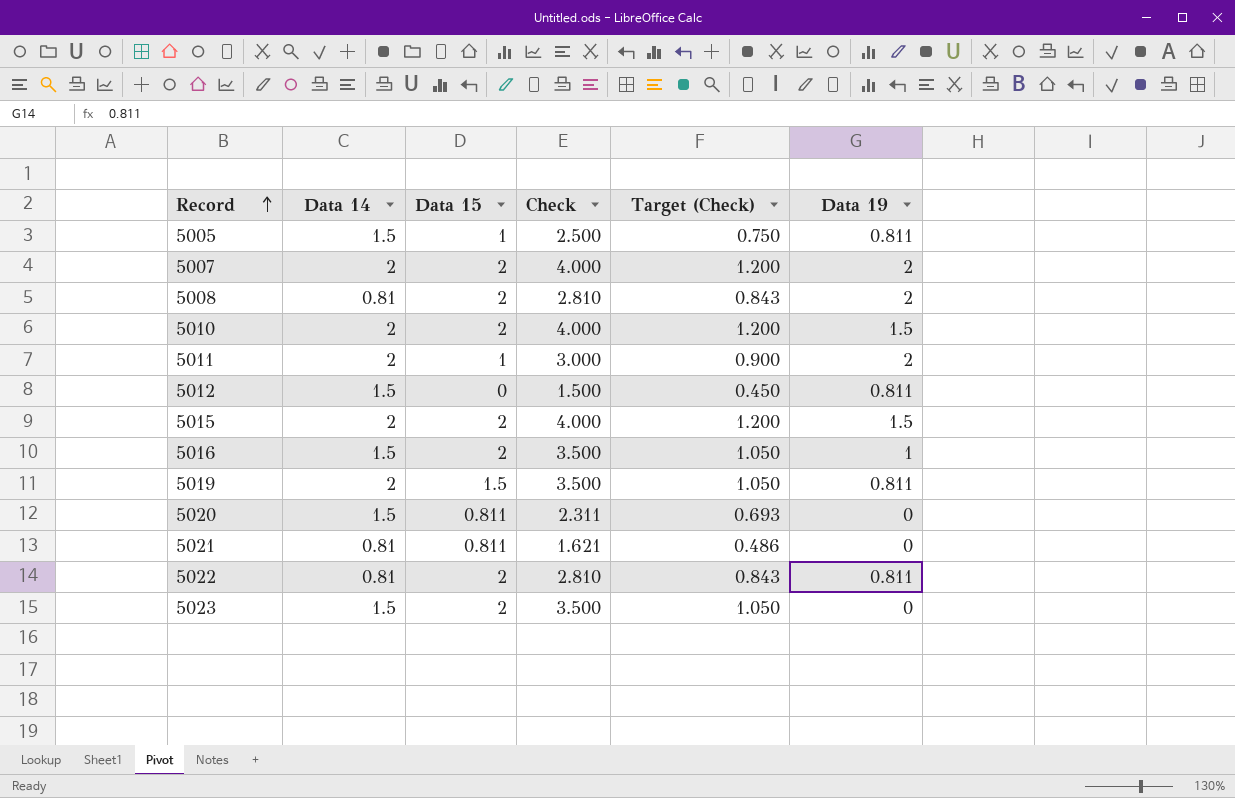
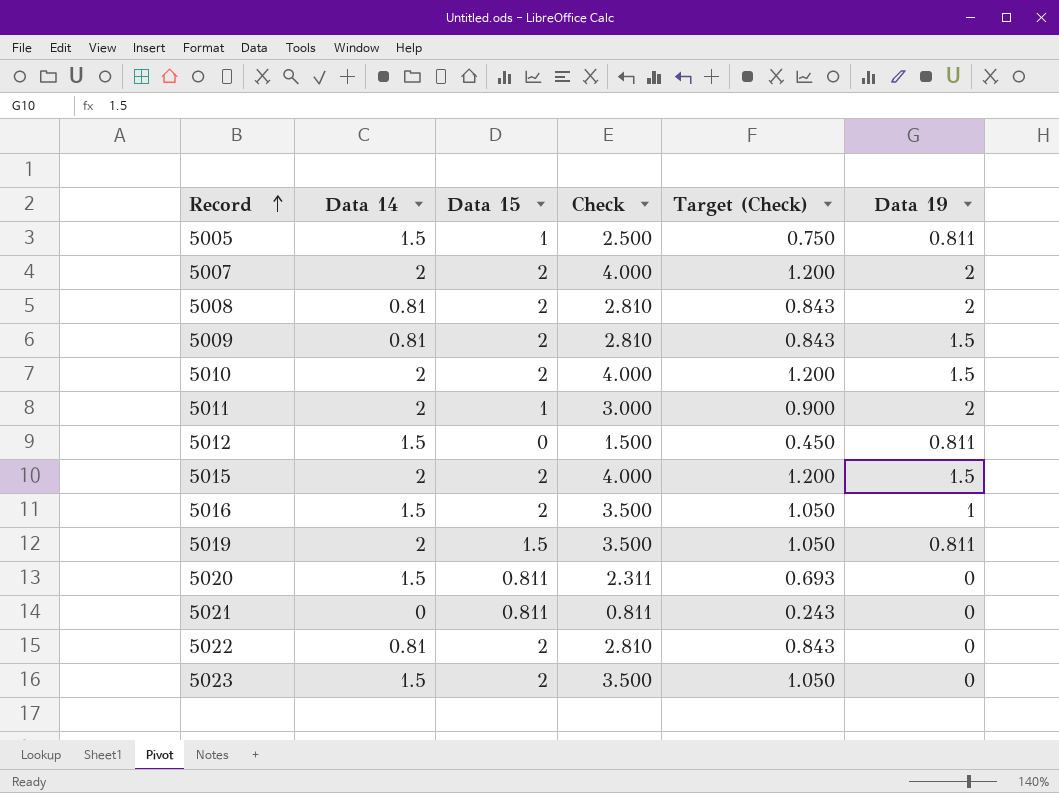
row 5009: none -> 0.81 | 2 | 2.810 | 0.843 | 1.5
5021 | Data 14: 0.81 -> 0
5021 | Check: 1.621 -> 0.811
5021 | Target (Check): 0.486 -> 0.243
5022 | Data 19: 0.811 -> 0

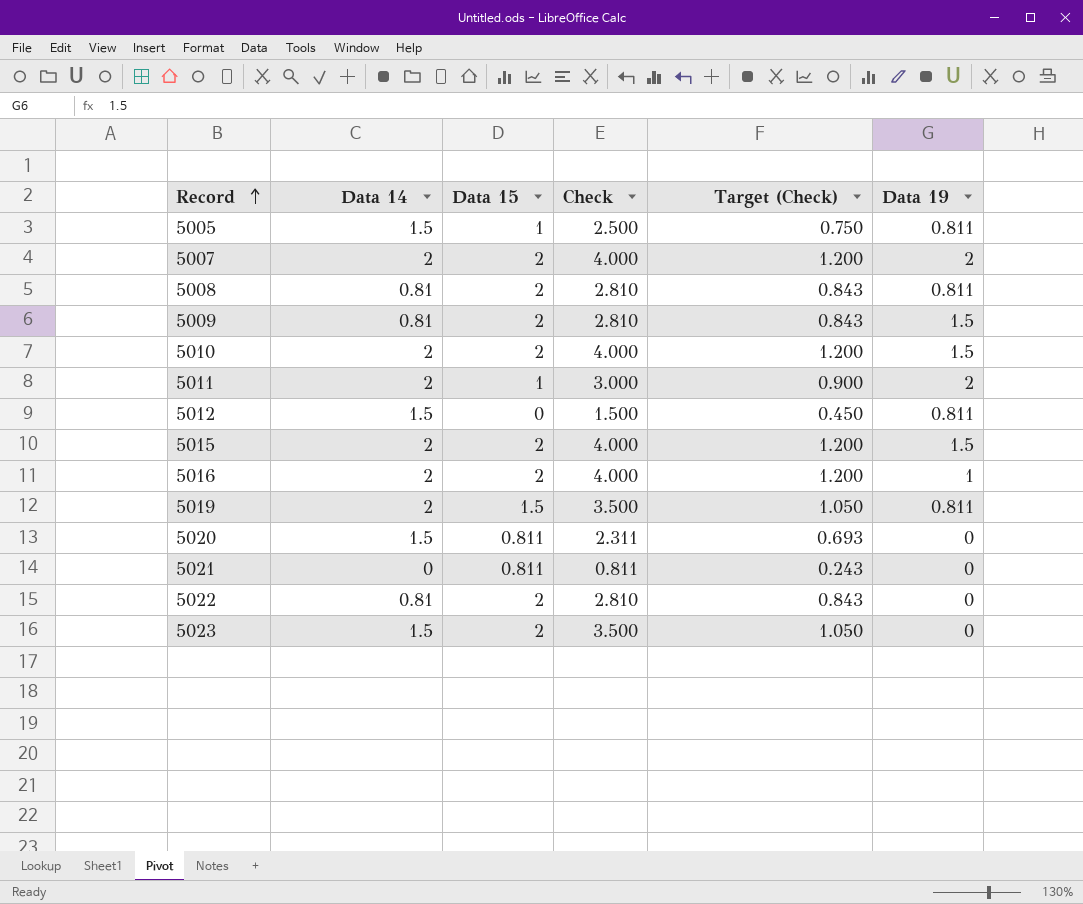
5008 | Data 19: 2 -> 0.811
5016 | Data 14: 1.5 -> 2
5016 | Check: 3.500 -> 4.000
5016 | Target (Check): 1.050 -> 1.200

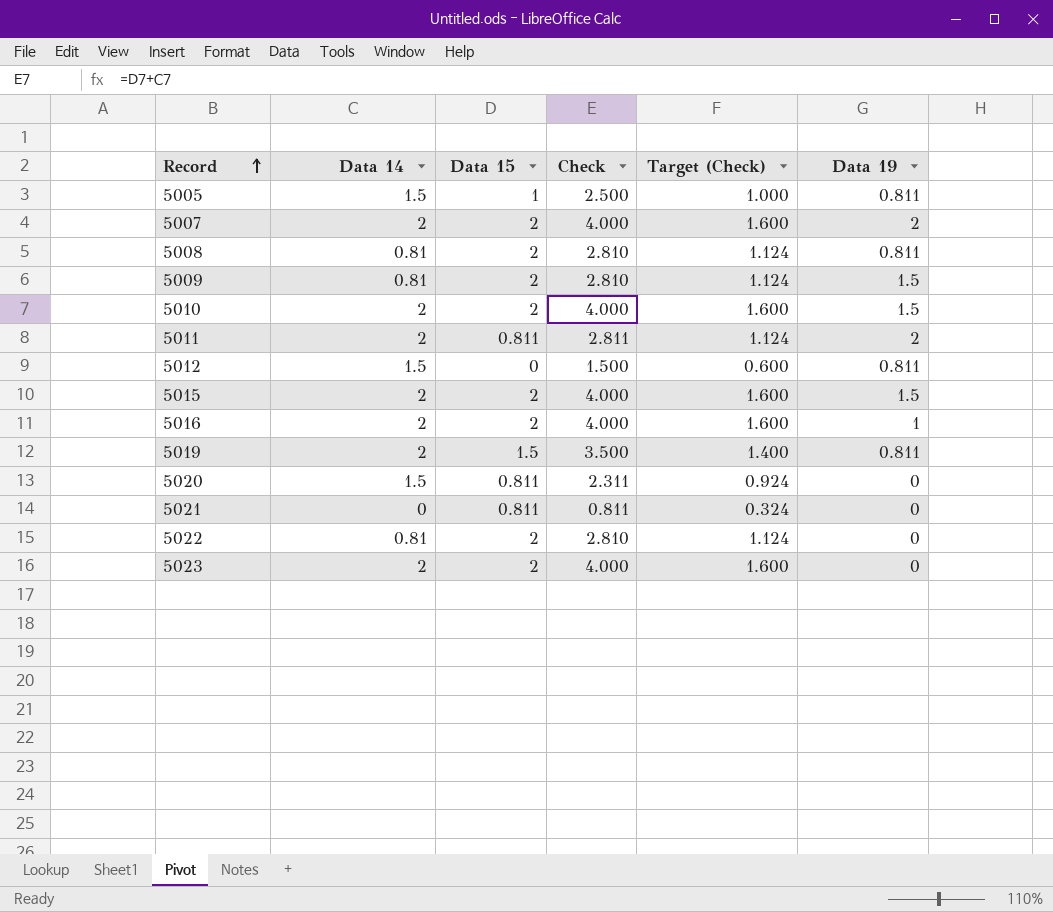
column Target (Check) | formula: [Check] * 0.3 -> [Check] * 0.4
5011 | Data 15: 1 -> 0.811
5011 | Check: 3.000 -> 2.811
5023 | Data 14: 1.5 -> 2
5023 | Check: 3.500 -> 4.000

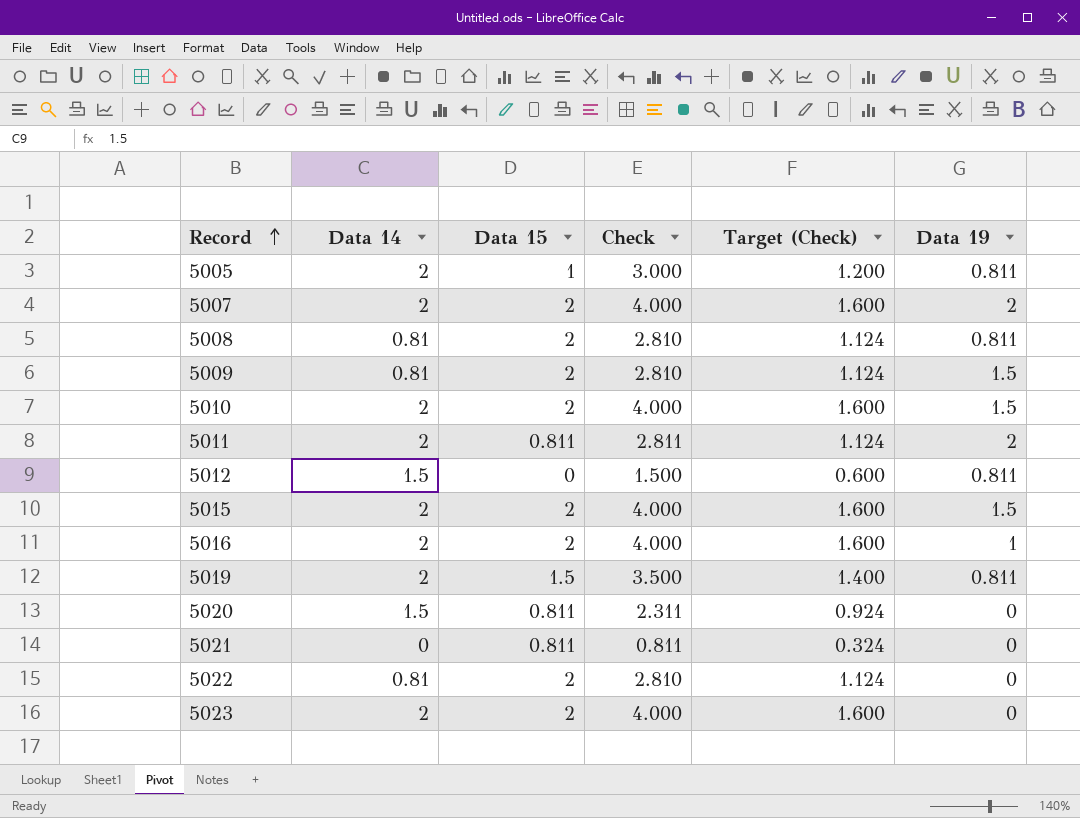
5005 | Data 14: 1.5 -> 2
5005 | Check: 2.500 -> 3.000
5005 | Target (Check): 1.000 -> 1.200

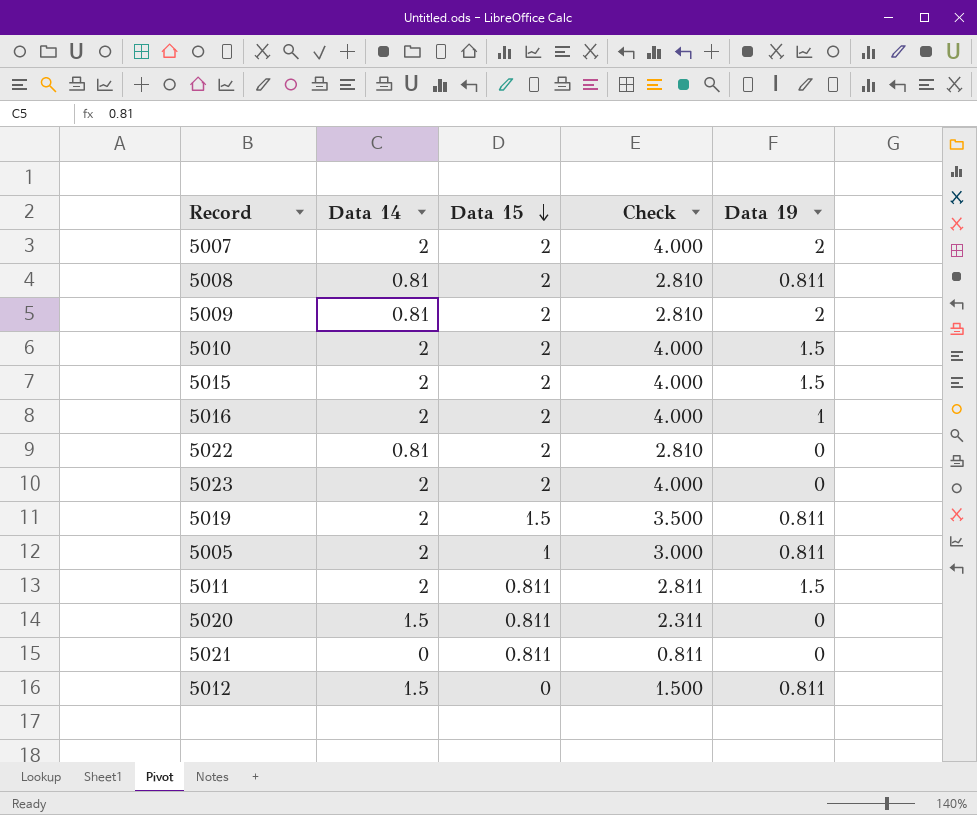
row order: Record ascending -> Data 15 descending
column Target (Check) | formula: [Check] * 0.4 -> none
5009 | Data 19: 1.5 -> 2
5011 | Data 19: 2 -> 1.5

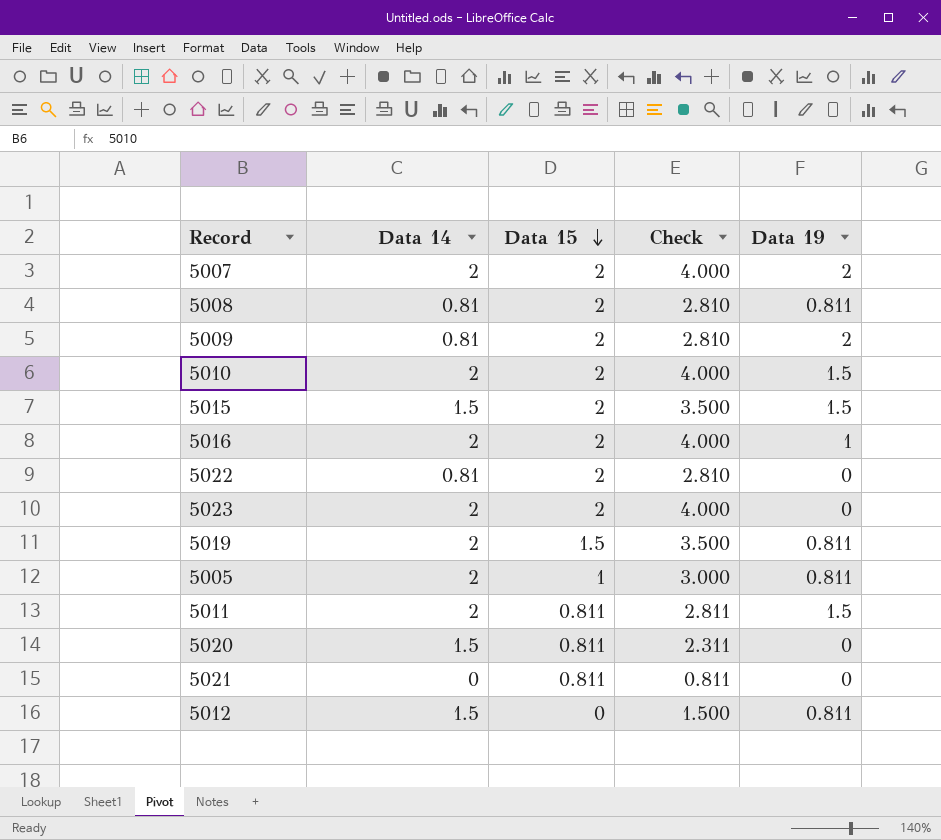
5015 | Data 14: 2 -> 1.5
5015 | Check: 4.000 -> 3.500

